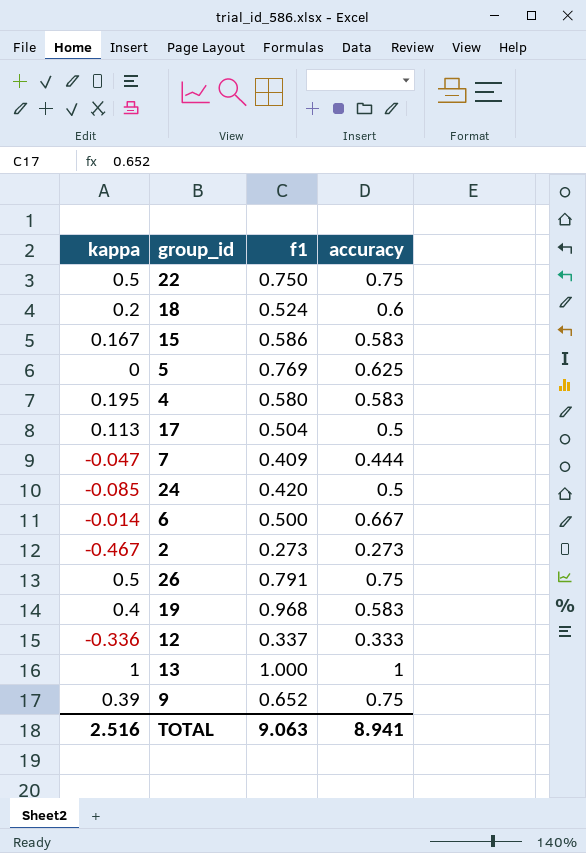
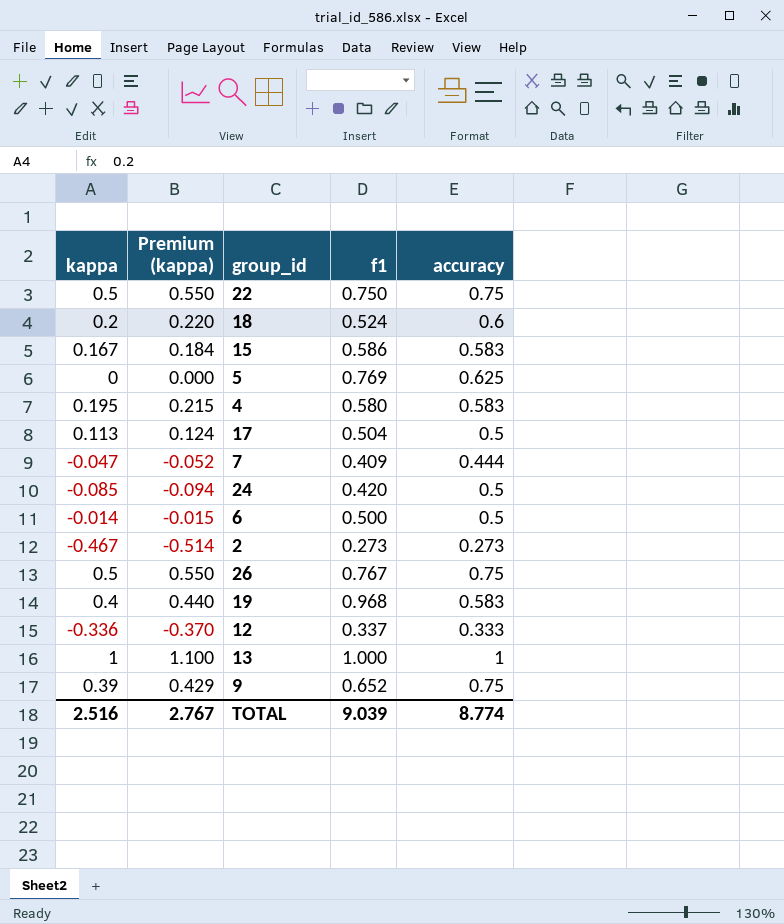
column Premium (kappa) | formula: none -> [kappa] * 1.1
6 | accuracy: 0.667 -> 0.5
26 | f1: 0.791 -> 0.767
TOTAL | f1: 9.063 -> 9.039
TOTAL | accuracy: 8.941 -> 8.774

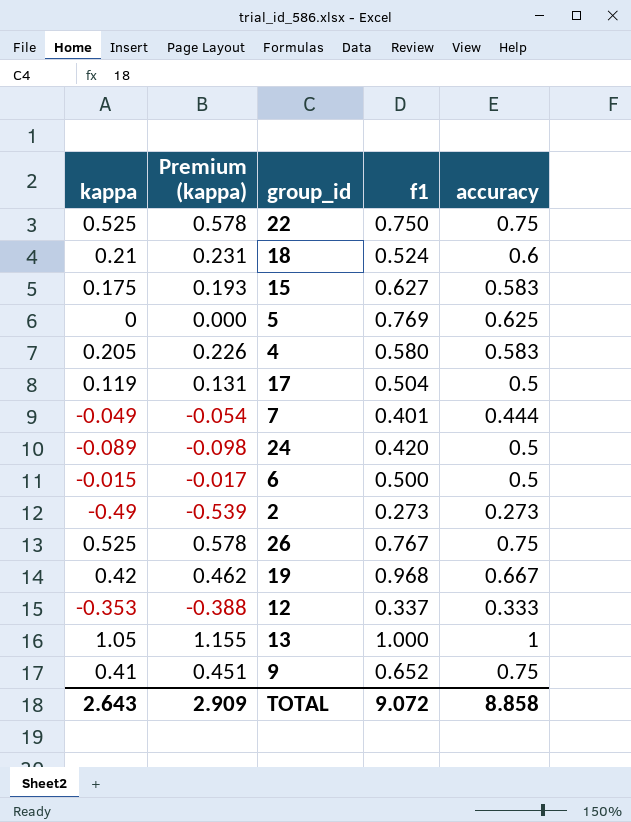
22 | kappa: 0.5 -> 0.525
22 | Premium (kappa): 0.550 -> 0.578
18 | kappa: 0.2 -> 0.21
18 | Premium (kappa): 0.220 -> 0.231
15 | kappa: 0.167 -> 0.175
15 | Premium (kappa): 0.184 -> 0.193
15 | f1: 0.586 -> 0.627
4 | kappa: 0.195 -> 0.205
4 | Premium (kappa): 0.215 -> 0.226
17 | kappa: 0.113 -> 0.119
17 | Premium (kappa): 0.124 -> 0.131
7 | kappa: -0.047 -> -0.049
7 | Premium (kappa): -0.052 -> -0.054
7 | f1: 0.409 -> 0.401
24 | kappa: -0.085 -> -0.089
24 | Premium (kappa): -0.094 -> -0.098
6 | kappa: -0.014 -> -0.015
6 | Premium (kappa): -0.015 -> -0.017
2 | kappa: -0.467 -> -0.49
2 | Premium (kappa): -0.514 -> -0.539
26 | kappa: 0.5 -> 0.525
26 | Premium (kappa): 0.550 -> 0.578
19 | kappa: 0.4 -> 0.42
19 | Premium (kappa): 0.440 -> 0.462
19 | accuracy: 0.583 -> 0.667
12 | kappa: -0.336 -> -0.353
12 | Premium (kappa): -0.370 -> -0.388
13 | kappa: 1 -> 1.05
13 | Premium (kappa): 1.100 -> 1.155
9 | kappa: 0.39 -> 0.41
9 | Premium (kappa): 0.429 -> 0.451
TOTAL | kappa: 2.516 -> 2.643
TOTAL | Premium (kappa): 2.767 -> 2.909
TOTAL | f1: 9.039 -> 9.072
TOTAL | accuracy: 8.774 -> 8.858

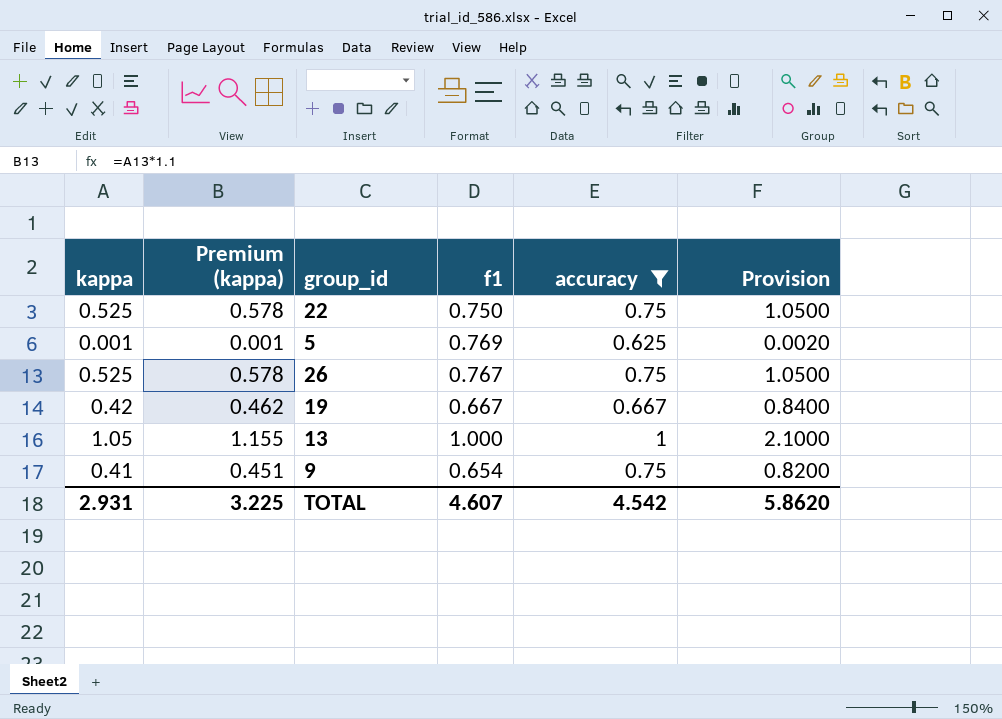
filter: none -> accuracy >= 0.625
column Provision | formula: none -> [kappa] * 2
5 | kappa: 0 -> 0.001
5 | Premium (kappa): 0.000 -> 0.001
19 | f1: 0.968 -> 0.667
9 | f1: 0.652 -> 0.654
TOTAL | kappa: 2.643 -> 2.931
TOTAL | Premium (kappa): 2.909 -> 3.225
TOTAL | f1: 9.072 -> 4.607
TOTAL | accuracy: 8.858 -> 4.542

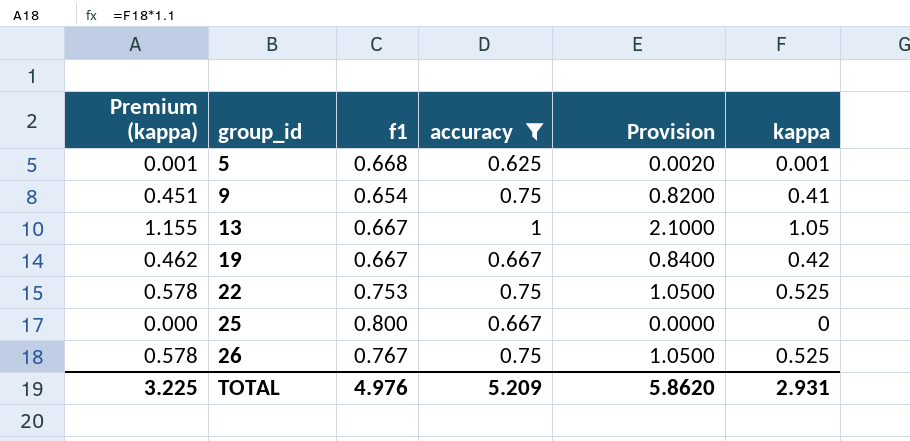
row order: none -> group_id ascending
column kappa | position: 1 -> 6
5 | f1: 0.769 -> 0.668
13 | f1: 1.000 -> 0.667
22 | f1: 0.750 -> 0.753
row 25: none -> 0.000 | 0.800 | 0.667 | 0.0000 | 0
TOTAL | f1: 4.607 -> 4.976
TOTAL | accuracy: 4.542 -> 5.209

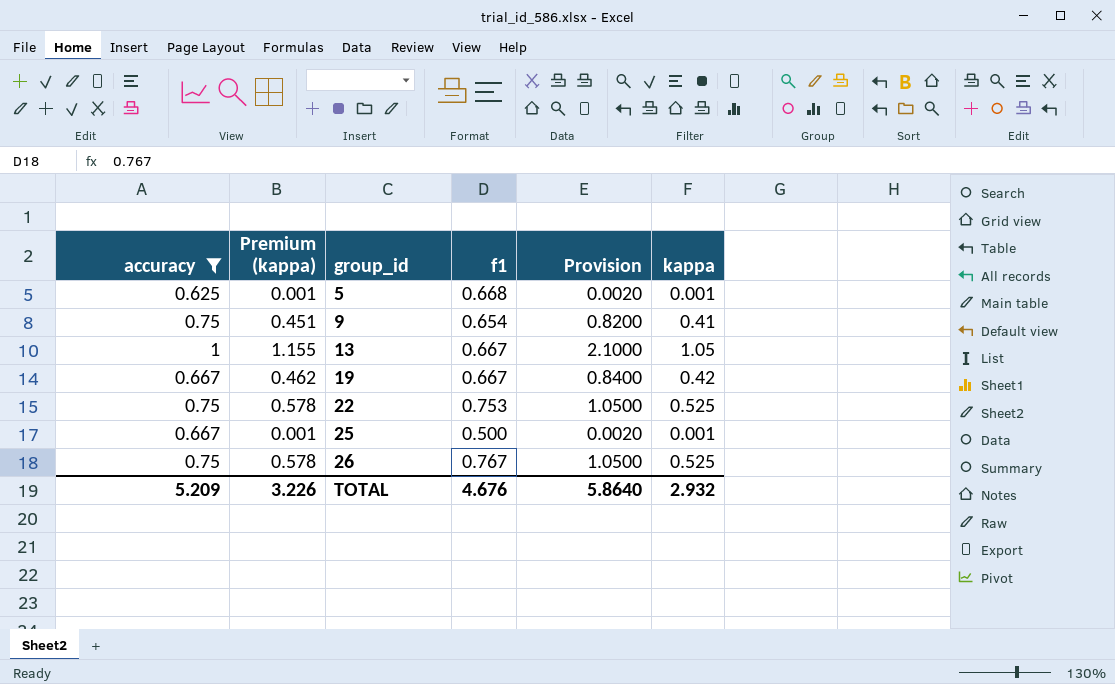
column accuracy | position: 4 -> 1
25 | Premium (kappa): 0.000 -> 0.001
25 | f1: 0.800 -> 0.500
25 | Provision: 0.0000 -> 0.0020
25 | kappa: 0 -> 0.001
TOTAL | Premium (kappa): 3.225 -> 3.226
TOTAL | f1: 4.976 -> 4.676
TOTAL | Provision: 5.8620 -> 5.8640
TOTAL | kappa: 2.931 -> 2.932

